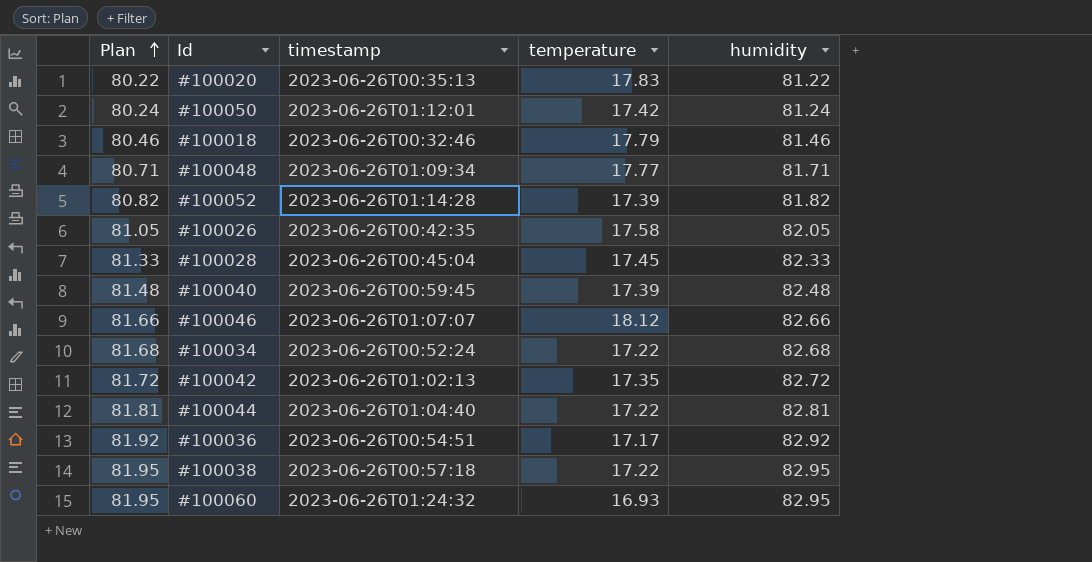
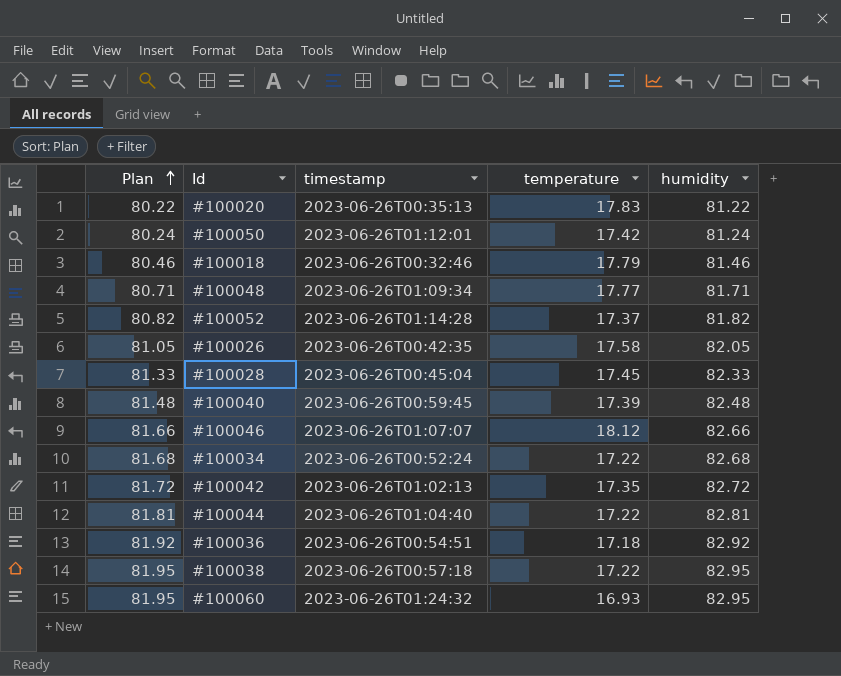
#100052 | temperature: 17.39 -> 17.37
#100036 | temperature: 17.17 -> 17.18

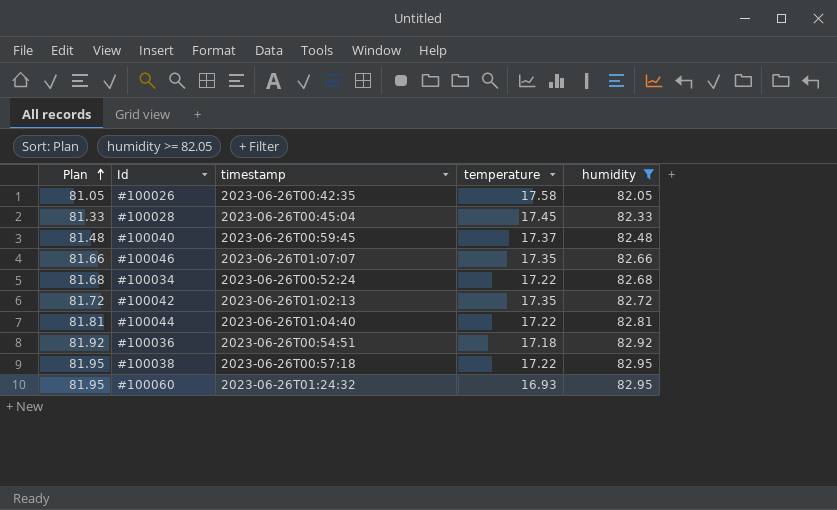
filter: none -> humidity >= 82.05
#100040 | temperature: 17.39 -> 17.37
#100046 | temperature: 18.12 -> 17.35

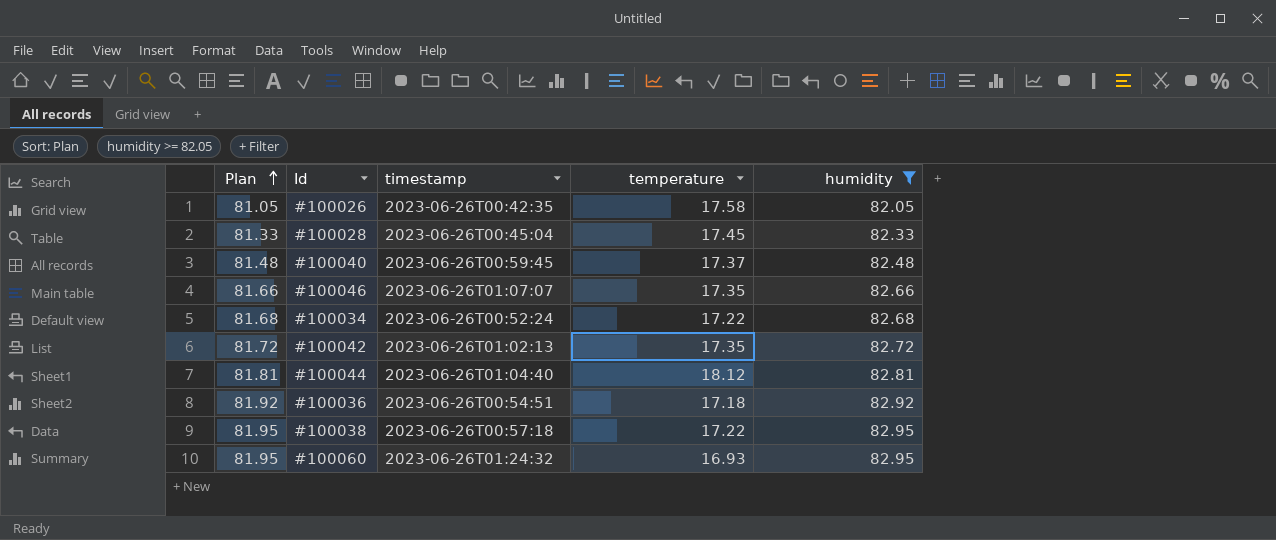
#100044 | temperature: 17.22 -> 18.12

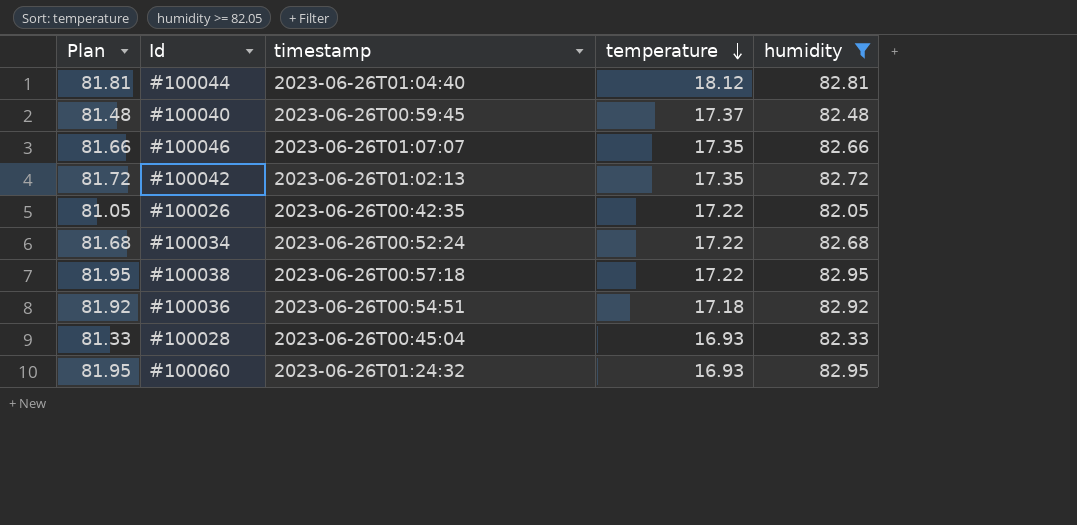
row order: Plan ascending -> temperature descending
#100026 | temperature: 17.58 -> 17.22
#100028 | temperature: 17.45 -> 16.93

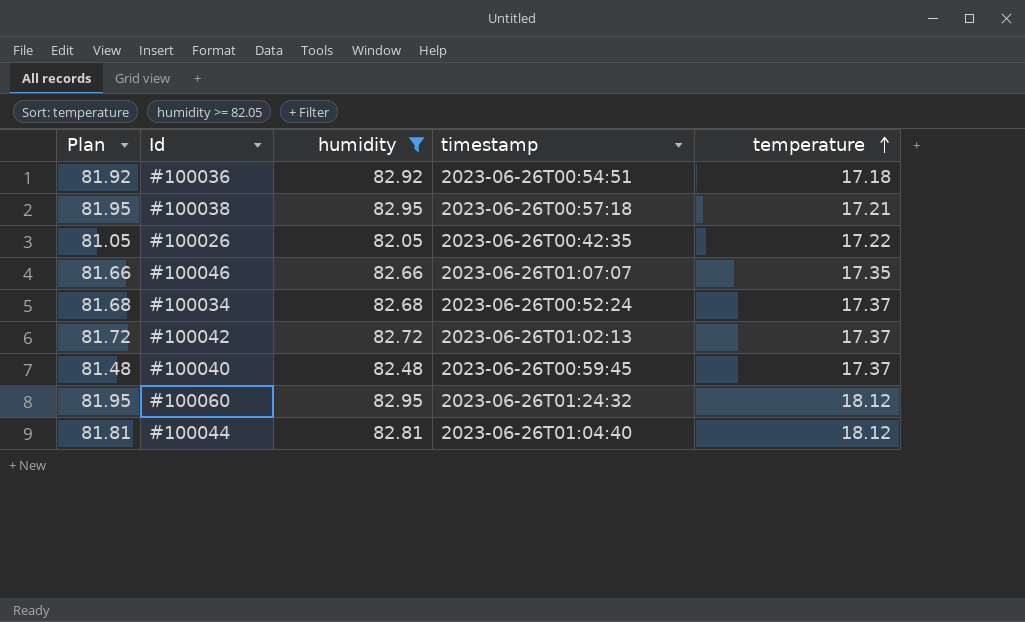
row order: temperature descending -> temperature ascending
column humidity | position: 5 -> 3
row #100028: 81.33 | 2023-06-26T00:45:04 | 16.93 | 82.33 -> none
#100038 | temperature: 17.22 -> 17.21
#100034 | temperature: 17.22 -> 17.37
#100042 | temperature: 17.35 -> 17.37
#100060 | temperature: 16.93 -> 18.12

